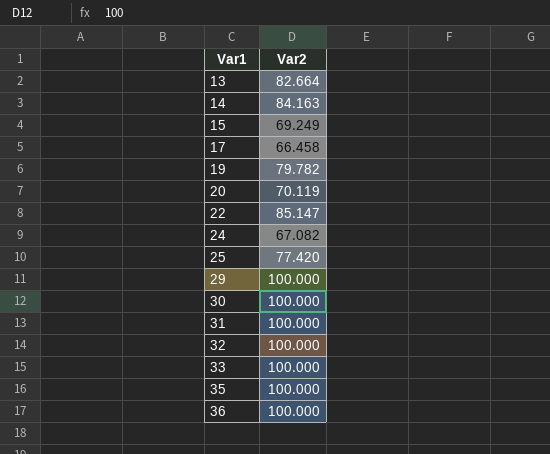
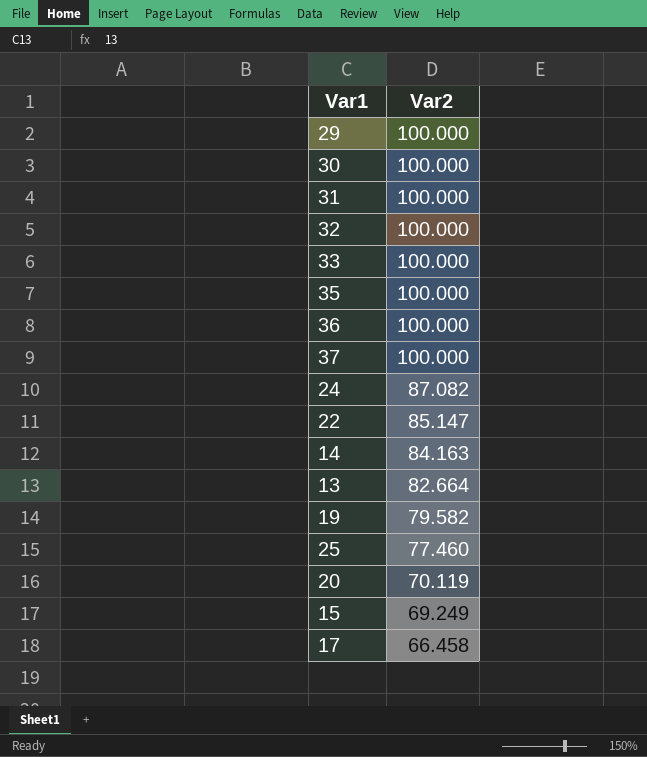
row order: Var1 ascending -> Var2 descending
row 37: none -> 100.000
24 | Var2: 67.082 -> 87.082
19 | Var2: 79.782 -> 79.582
25 | Var2: 77.420 -> 77.460

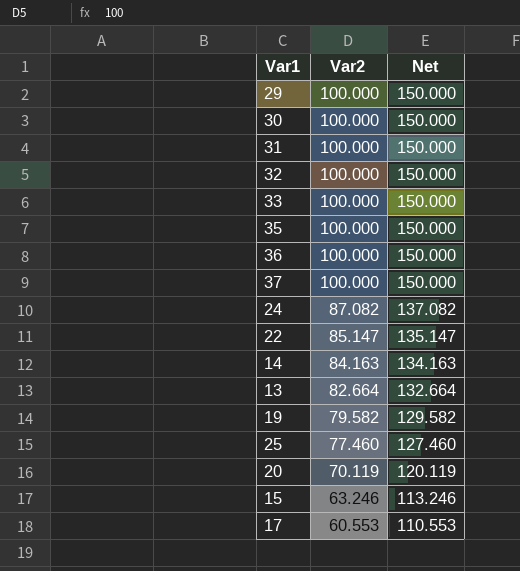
column Net | formula: none -> [Var2] + 50
15 | Var2: 69.249 -> 63.246
17 | Var2: 66.458 -> 60.553

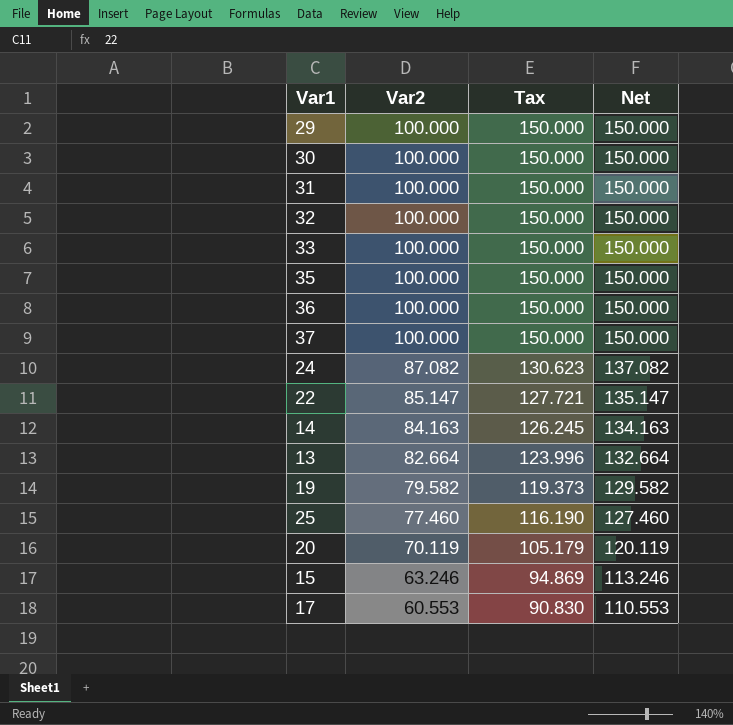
column Tax | formula: none -> [Var2] * 1.5

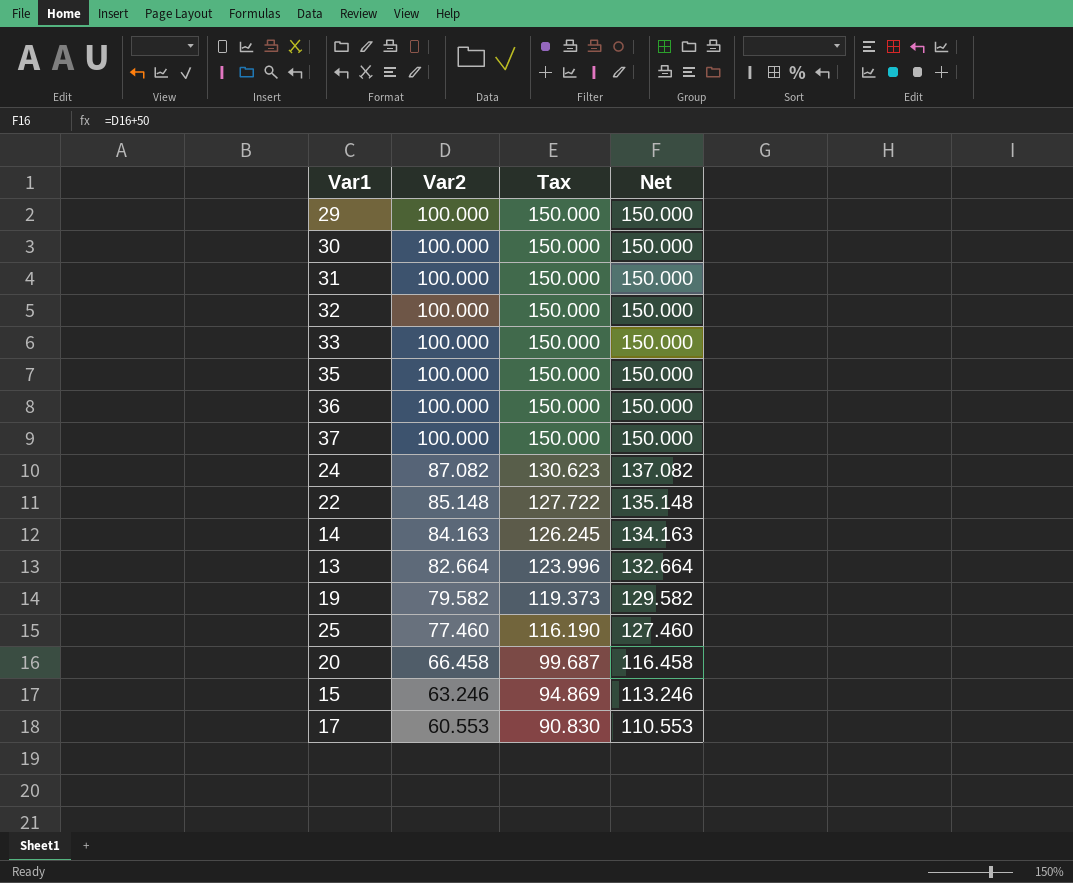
22 | Var2: 85.147 -> 85.148
22 | Tax: 127.721 -> 127.722
22 | Net: 135.147 -> 135.148
20 | Var2: 70.119 -> 66.458
20 | Tax: 105.179 -> 99.687
20 | Net: 120.119 -> 116.458

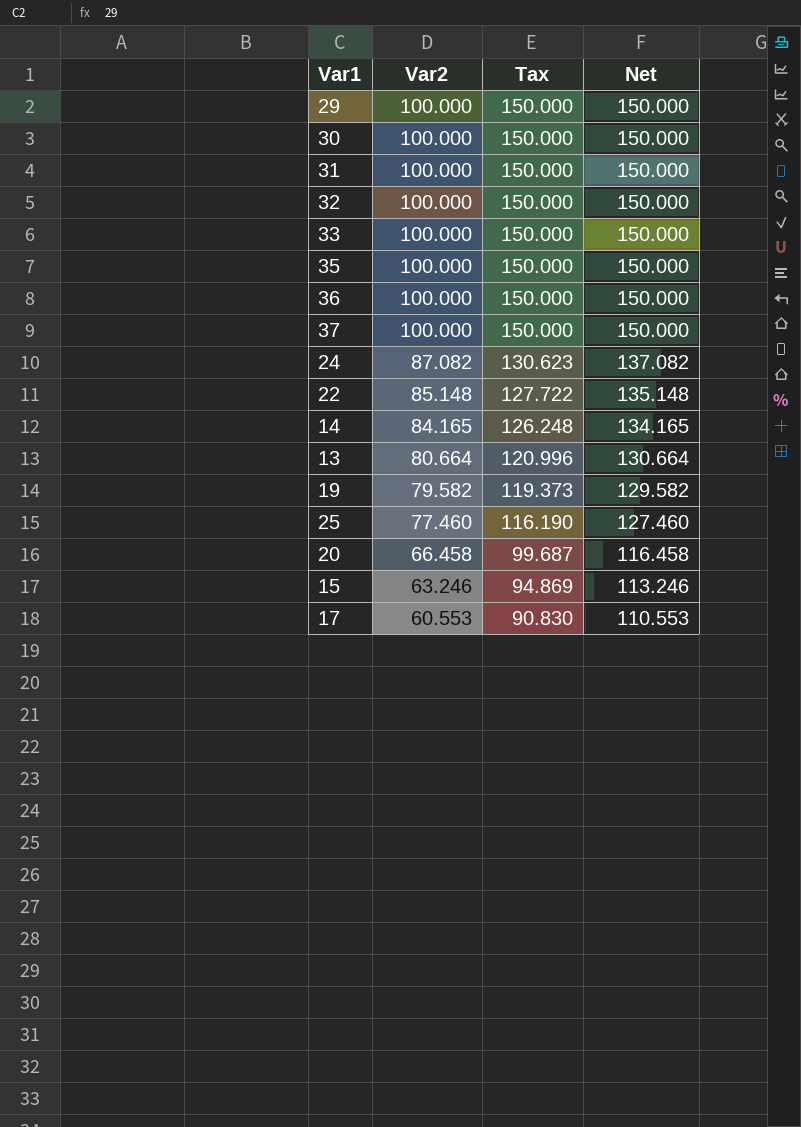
14 | Var2: 84.163 -> 84.165
14 | Tax: 126.245 -> 126.248
14 | Net: 134.163 -> 134.165
13 | Var2: 82.664 -> 80.664
13 | Tax: 123.996 -> 120.996
13 | Net: 132.664 -> 130.664

